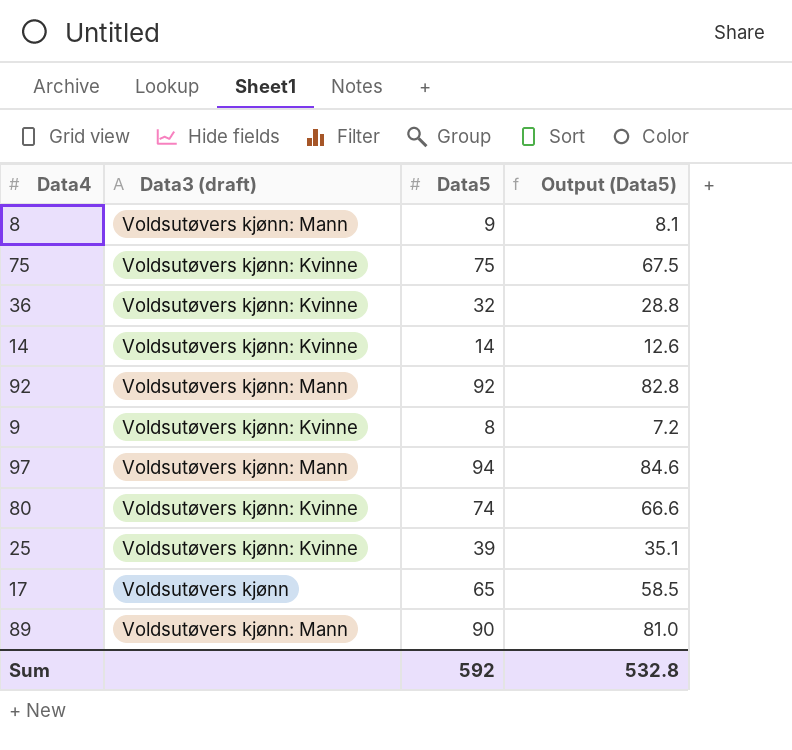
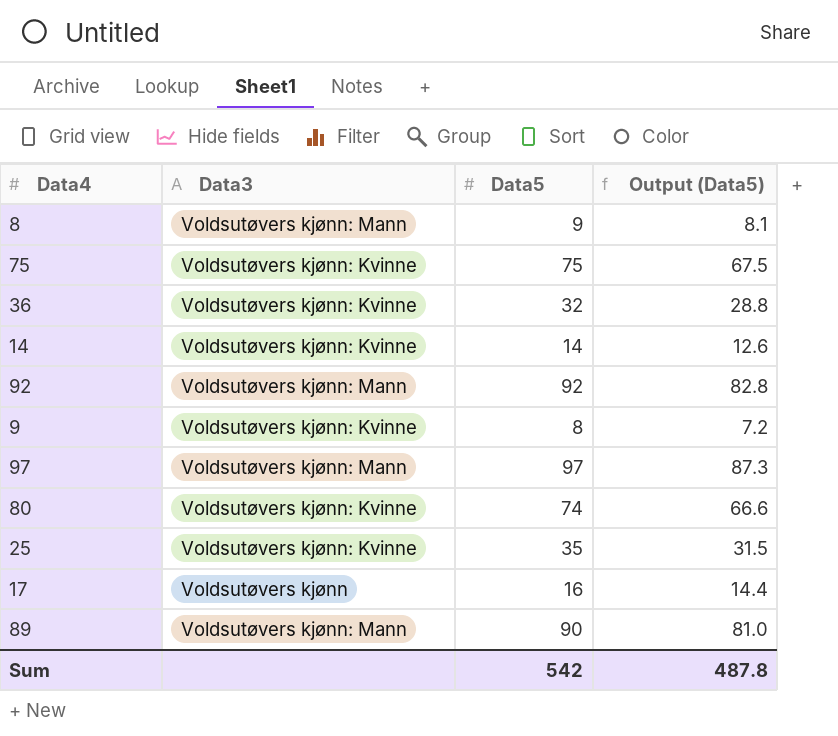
column name: Data3 (draft) -> Data3
97 | Data5: 94 -> 97
97 | Output (Data5): 84.6 -> 87.3
25 | Data5: 39 -> 35
25 | Output (Data5): 35.1 -> 31.5
17 | Data5: 65 -> 16
17 | Output (Data5): 58.5 -> 14.4
Sum | Data5: 592 -> 542
Sum | Output (Data5): 532.8 -> 487.8

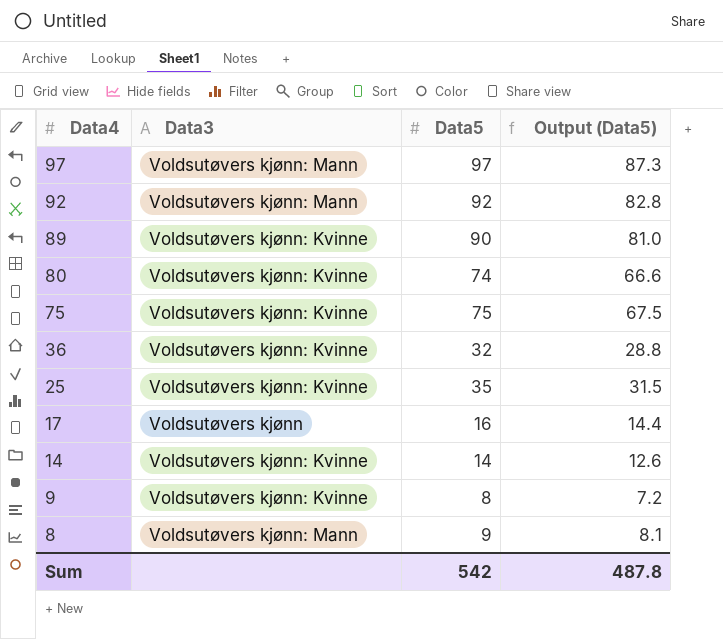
row order: none -> Data4 descending
89 | Data3: Voldsutøvers kjønn: Mann -> Voldsutøvers kjønn: Kvinne

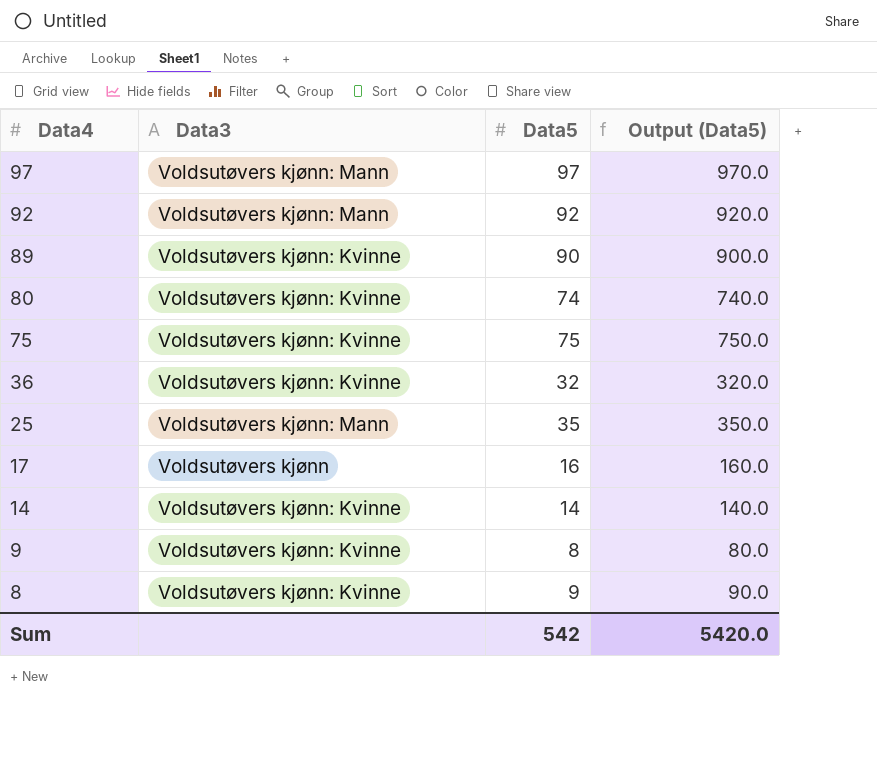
column Output (Data5) | formula: [Data5] * 0.9 -> [Data5] * 10
25 | Data3: Voldsutøvers kjønn: Kvinne -> Voldsutøvers kjønn: Mann
8 | Data3: Voldsutøvers kjønn: Mann -> Voldsutøvers kjønn: Kvinne
Sum | Output (Data5): 487.8 -> 5420.0

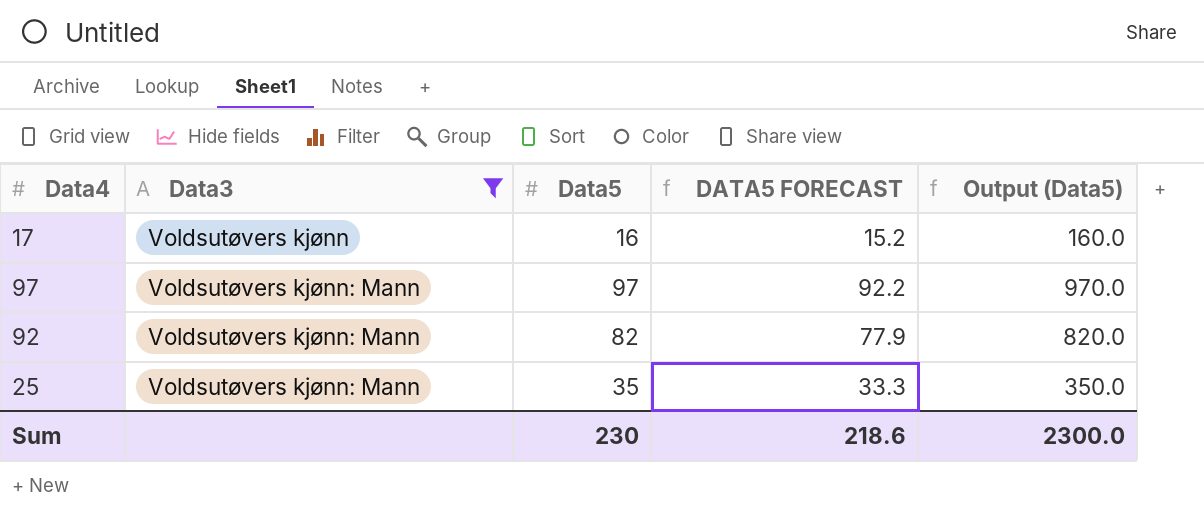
filter: none -> Data3 != Voldsutøvers kjønn: Kvinne
row order: Data4 descending -> Data3 ascending
column DATA5 FORECAST | formula: none -> [Data5] * 0.95
92 | Data5: 92 -> 82
92 | Output (Data5): 920.0 -> 820.0
Sum | Data5: 542 -> 230
Sum | Output (Data5): 5420.0 -> 2300.0

